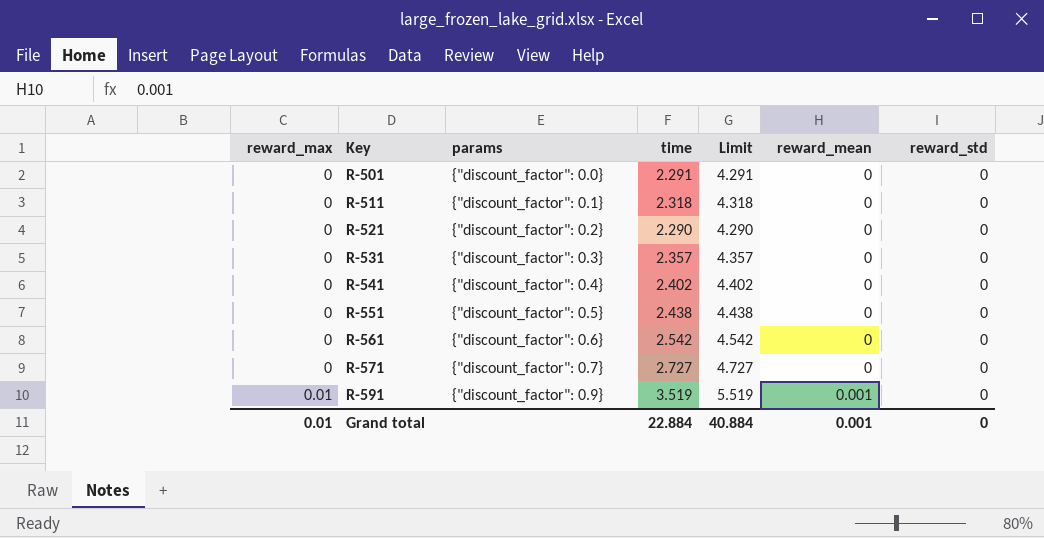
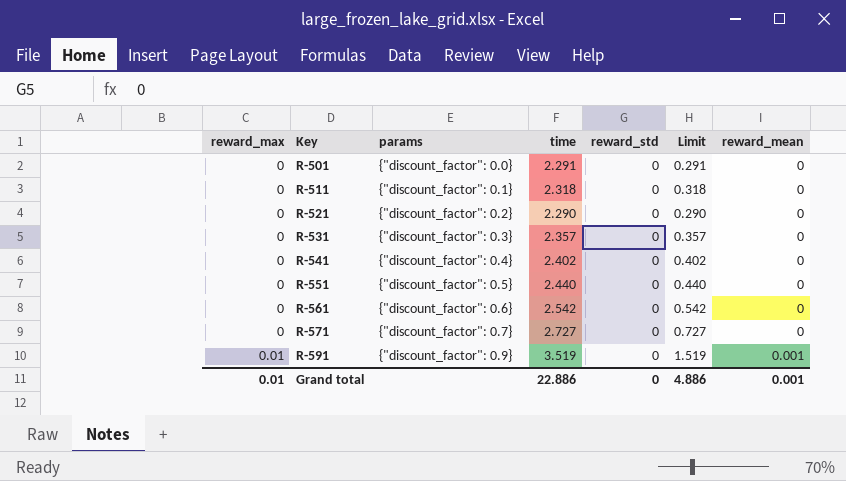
column reward_std | position: 7 -> 5
column Limit | formula: [time] + 2 -> [time] - 2
R-551 | time: 2.438 -> 2.440
Grand total | time: 22.884 -> 22.886
Grand total | Limit: 40.884 -> 4.886

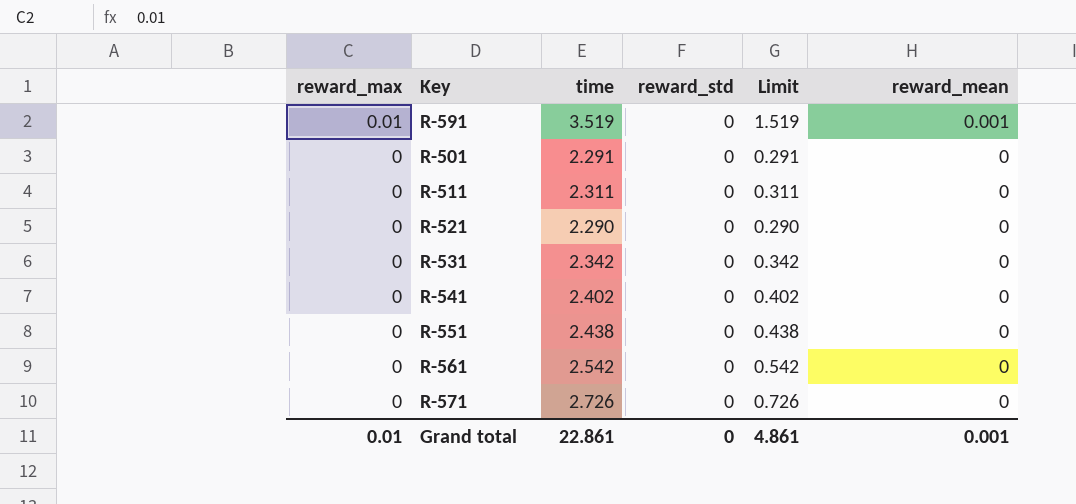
row order: reward_max ascending -> reward_max descending
column params | position: 3 -> none
R-511 | time: 2.318 -> 2.311
R-511 | Limit: 0.318 -> 0.311
R-531 | time: 2.357 -> 2.342
R-531 | Limit: 0.357 -> 0.342
R-551 | time: 2.440 -> 2.438
R-551 | Limit: 0.440 -> 0.438
R-571 | time: 2.727 -> 2.726
R-571 | Limit: 0.727 -> 0.726
Grand total | time: 22.886 -> 22.861
Grand total | Limit: 4.886 -> 4.861

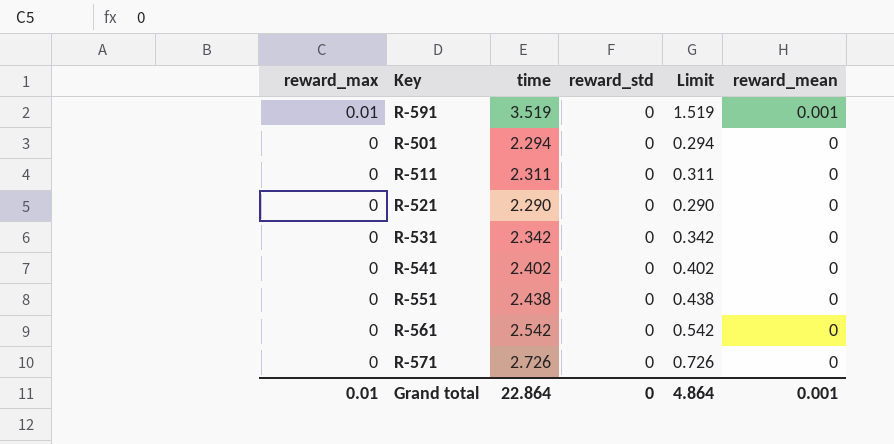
R-501 | time: 2.291 -> 2.294
R-501 | Limit: 0.291 -> 0.294
Grand total | time: 22.861 -> 22.864
Grand total | Limit: 4.861 -> 4.864

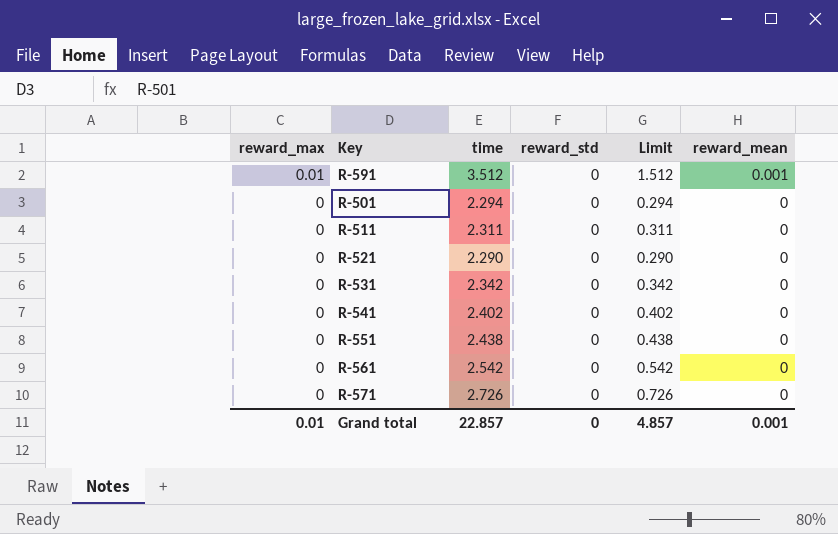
R-591 | time: 3.519 -> 3.512
R-591 | Limit: 1.519 -> 1.512
Grand total | time: 22.864 -> 22.857
Grand total | Limit: 4.864 -> 4.857

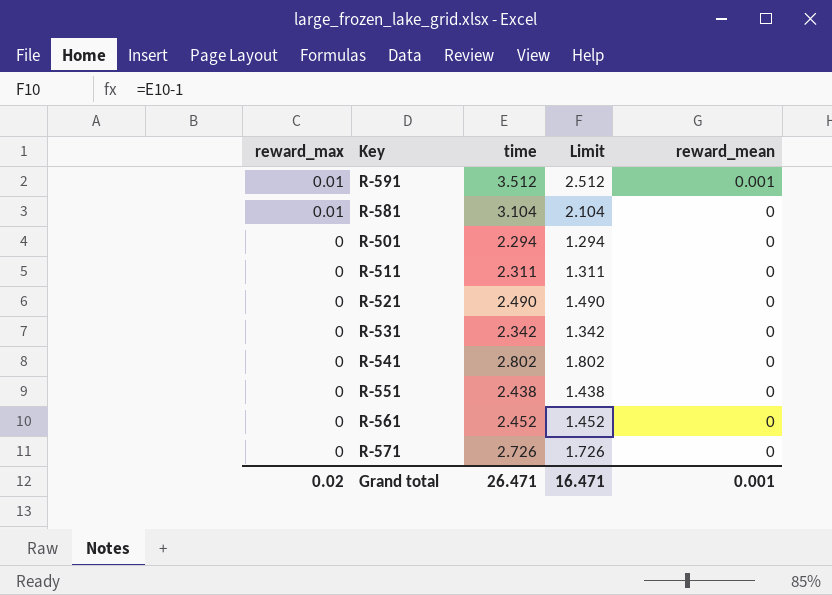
column reward_std | position: 4 -> none
column Limit | formula: [time] - 2 -> [time] - 1
row R-581: none -> 0.01 | 3.104 | 2.104 | 0
R-521 | time: 2.290 -> 2.490
R-541 | time: 2.402 -> 2.802
R-561 | time: 2.542 -> 2.452
Grand total | reward_max: 0.01 -> 0.02
Grand total | time: 22.857 -> 26.471
Grand total | Limit: 4.857 -> 16.471

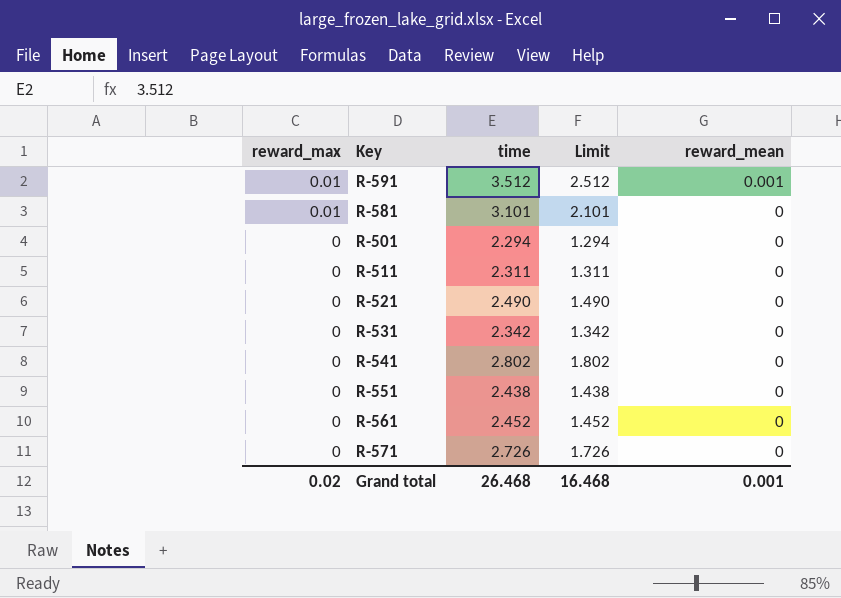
R-581 | time: 3.104 -> 3.101
R-581 | Limit: 2.104 -> 2.101
Grand total | time: 26.471 -> 26.468
Grand total | Limit: 16.471 -> 16.468

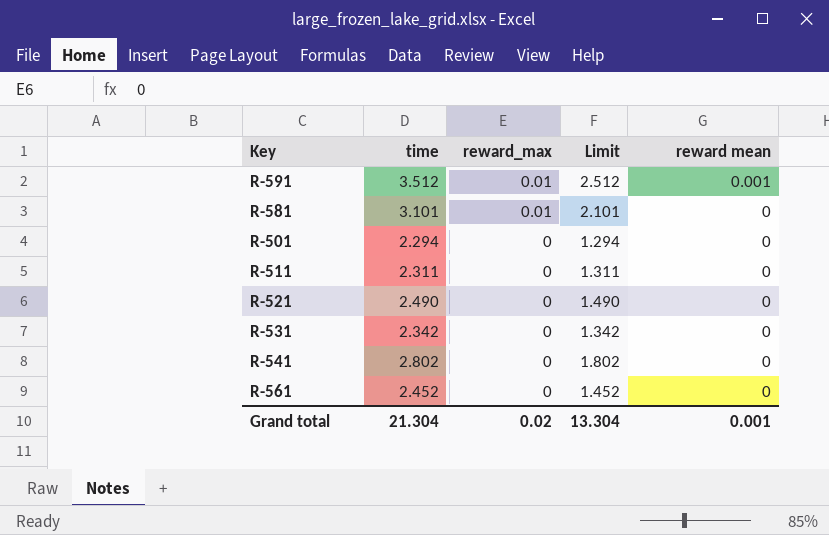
column reward_max | position: 1 -> 3
column name: reward_mean -> reward mean
row R-551: 0 | 2.438 | 1.438 | 0 -> none
row R-571: 0 | 2.726 | 1.726 | 0 -> none
Grand total | time: 26.468 -> 21.304
Grand total | Limit: 16.468 -> 13.304

